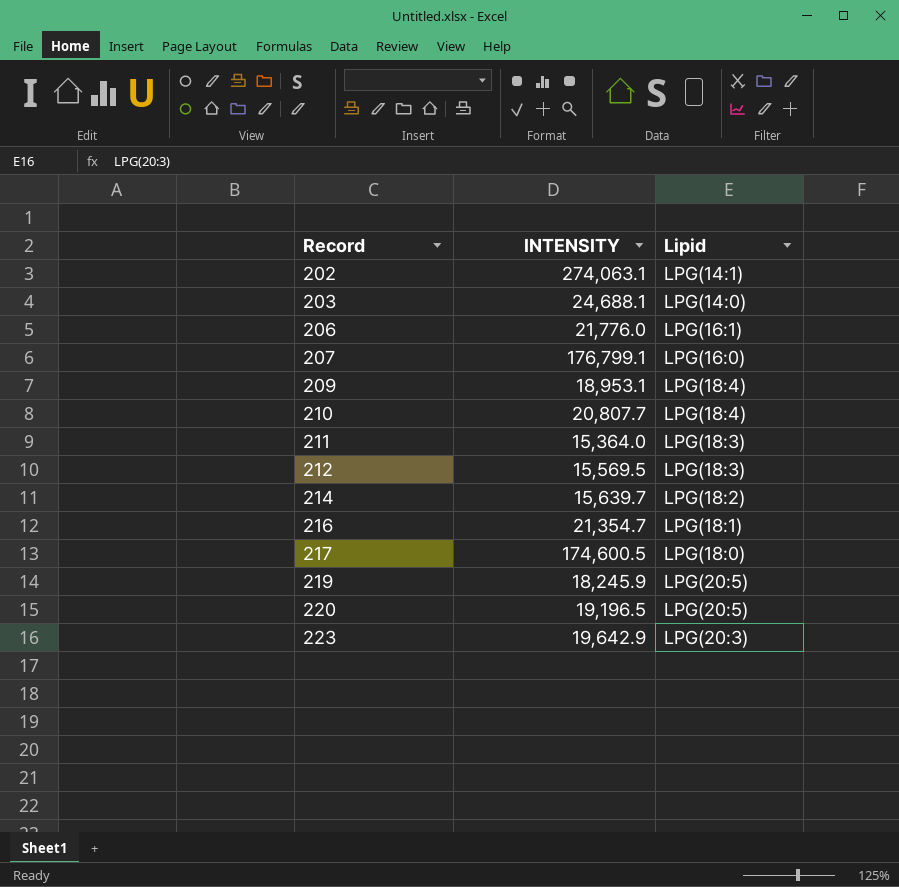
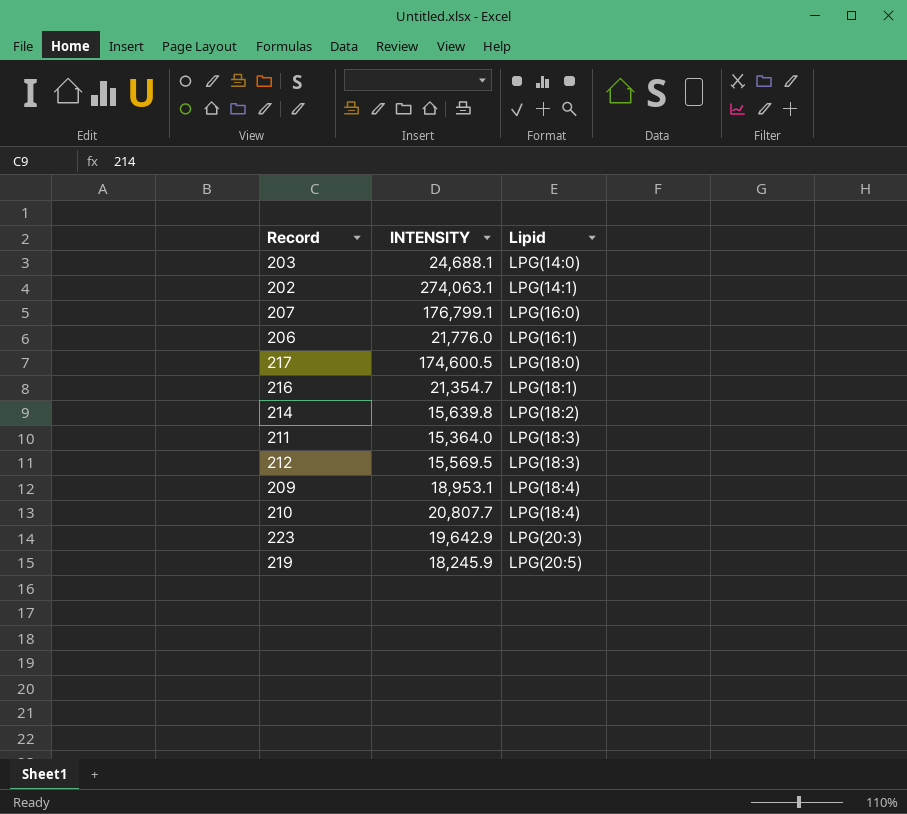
row order: Record ascending -> Lipid ascending
row 220: 19,196.5 | LPG(20:5) -> none
214 | INTENSITY: 15,639.7 -> 15,639.8

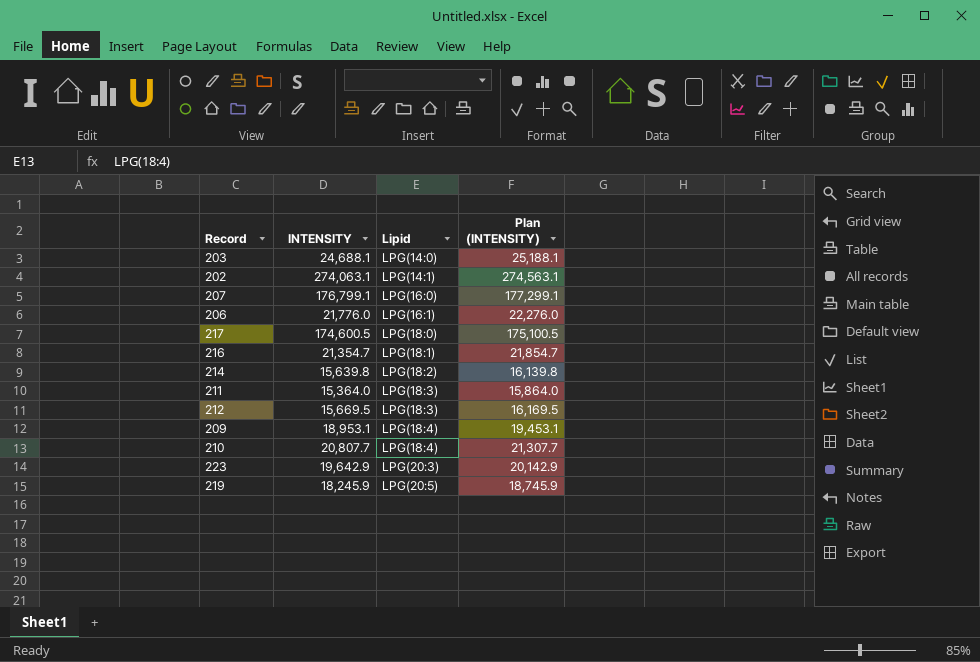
column Plan (INTENSITY) | formula: none -> [INTENSITY] + 500
212 | INTENSITY: 15,569.5 -> 15,669.5

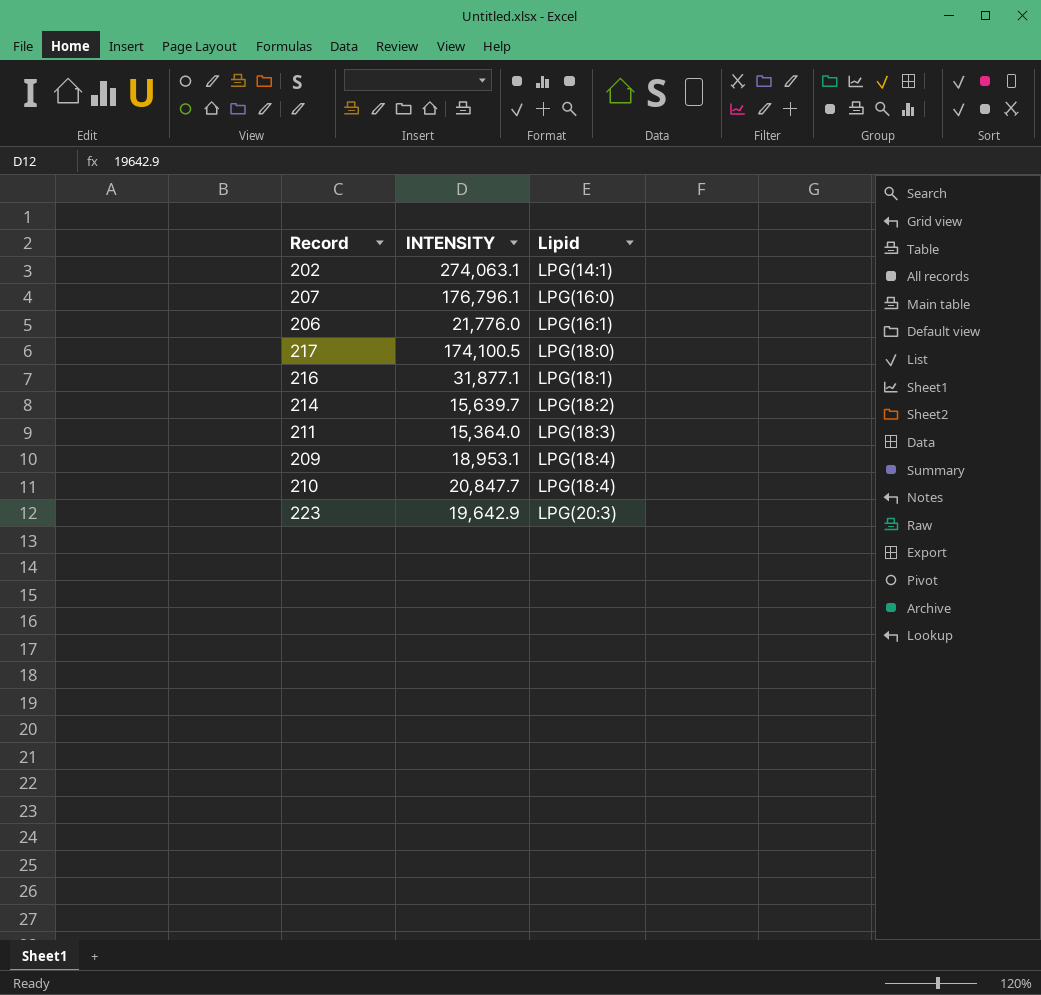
column Plan (INTENSITY) | formula: [INTENSITY] + 500 -> none
row 203: 24,688.1 | LPG(14:0) | 25,188.1 -> none
row 212: 15,669.5 | LPG(18:3) | 16,169.5 -> none
row 219: 18,245.9 | LPG(20:5) | 18,745.9 -> none
207 | INTENSITY: 176,799.1 -> 176,796.1
217 | INTENSITY: 174,600.5 -> 174,100.5
216 | INTENSITY: 21,354.7 -> 31,877.1
214 | INTENSITY: 15,639.8 -> 15,639.7
210 | INTENSITY: 20,807.7 -> 20,847.7

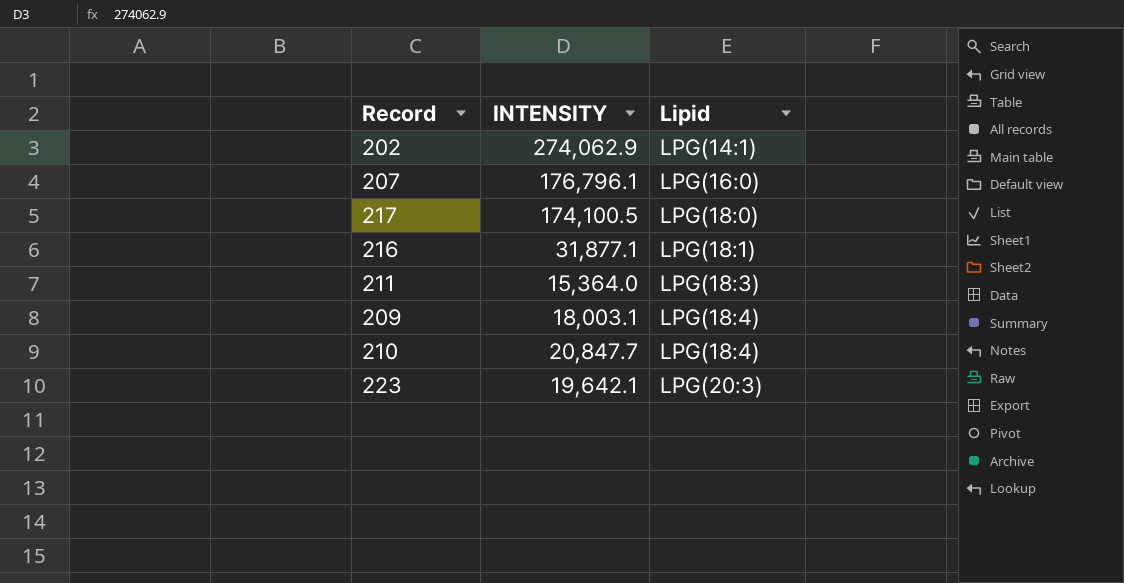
row 206: 21,776.0 | LPG(16:1) -> none
row 214: 15,639.7 | LPG(18:2) -> none
202 | INTENSITY: 274,063.1 -> 274,062.9
209 | INTENSITY: 18,953.1 -> 18,003.1
223 | INTENSITY: 19,642.9 -> 19,642.1

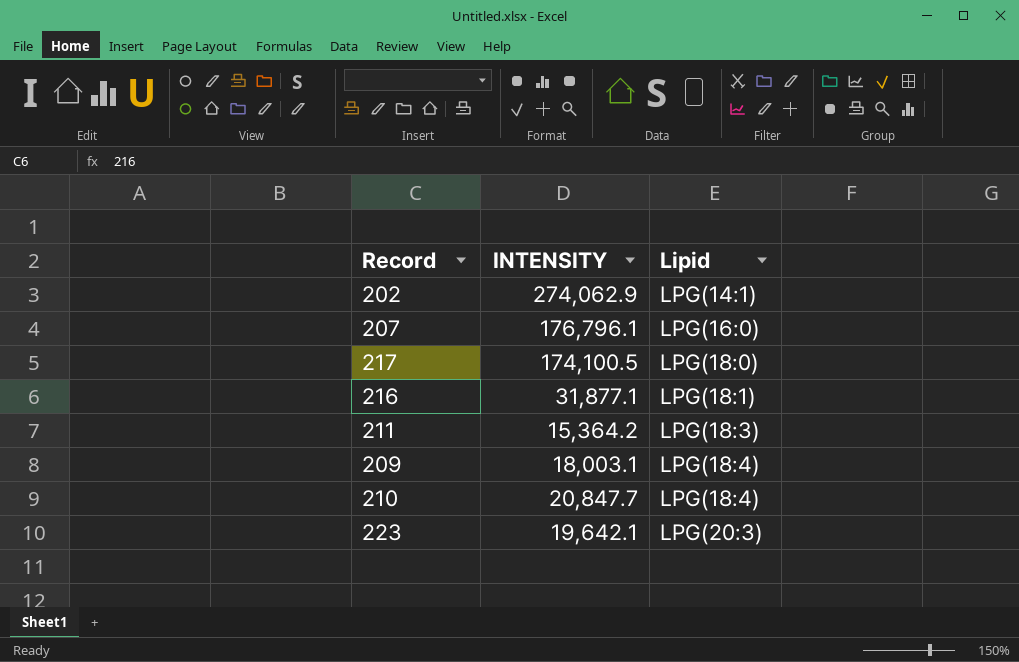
211 | INTENSITY: 15,364.0 -> 15,364.2

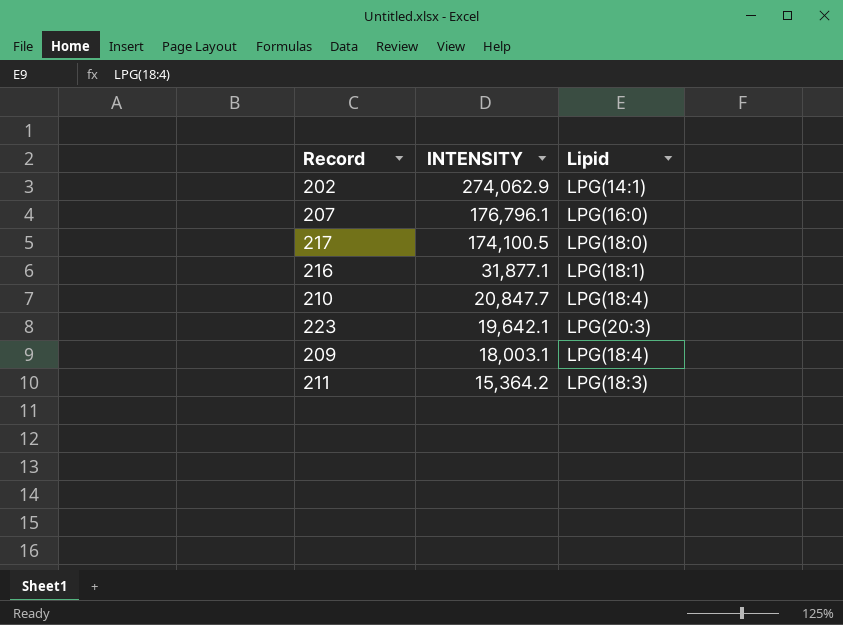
row order: Lipid ascending -> INTENSITY descending

